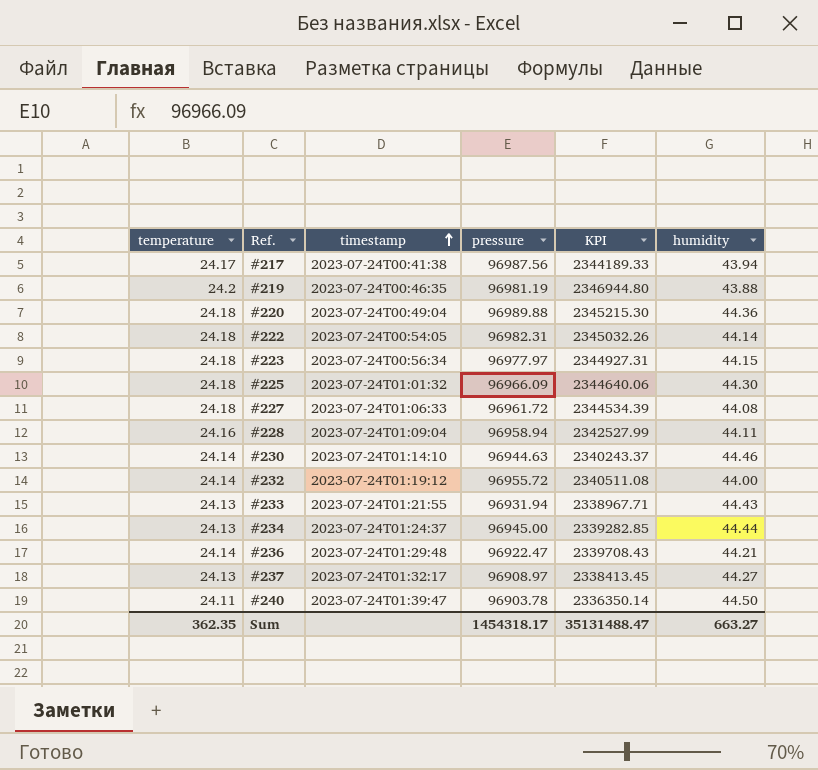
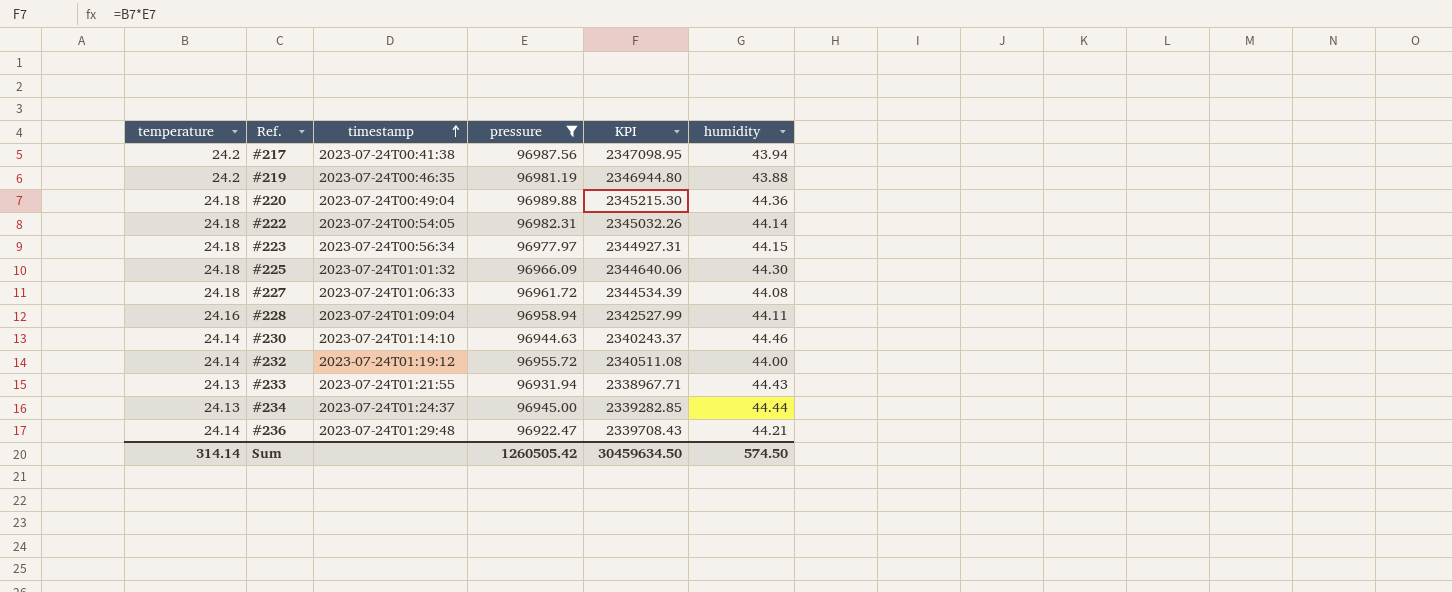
filter: none -> pressure >= 96922.47
#217 | temperature: 24.17 -> 24.2
#217 | KPI: 2344189.33 -> 2347098.95
Sum | temperature: 362.35 -> 314.14
Sum | pressure: 1454318.17 -> 1260505.42
Sum | KPI: 35131488.47 -> 30459634.50
Sum | humidity: 663.27 -> 574.50

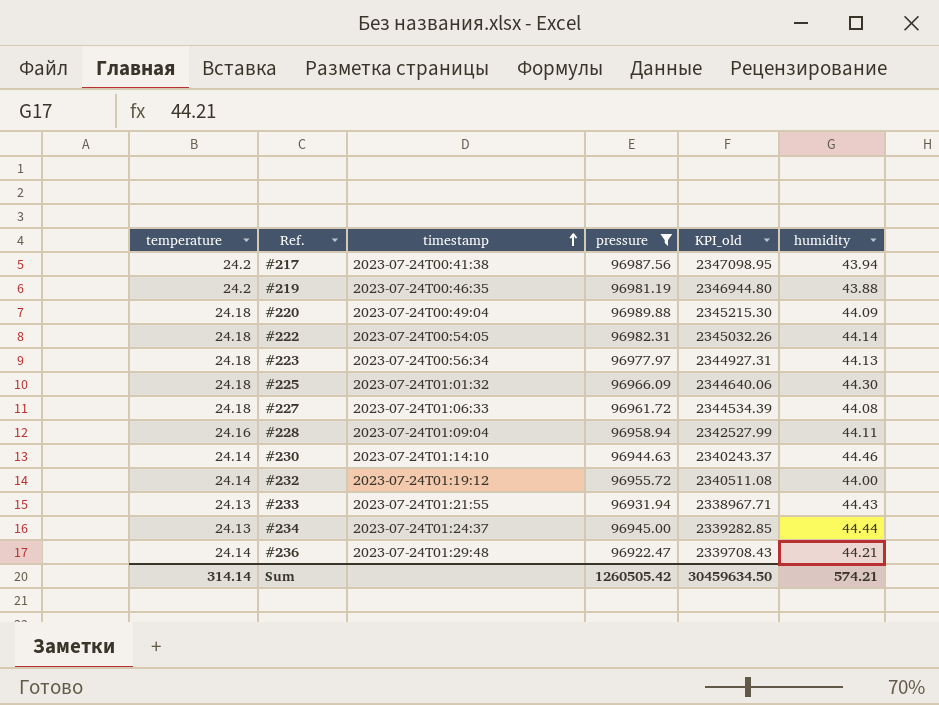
column name: KPI -> KPI_old
#220 | humidity: 44.36 -> 44.09
#223 | humidity: 44.15 -> 44.13
Sum | humidity: 574.50 -> 574.21

